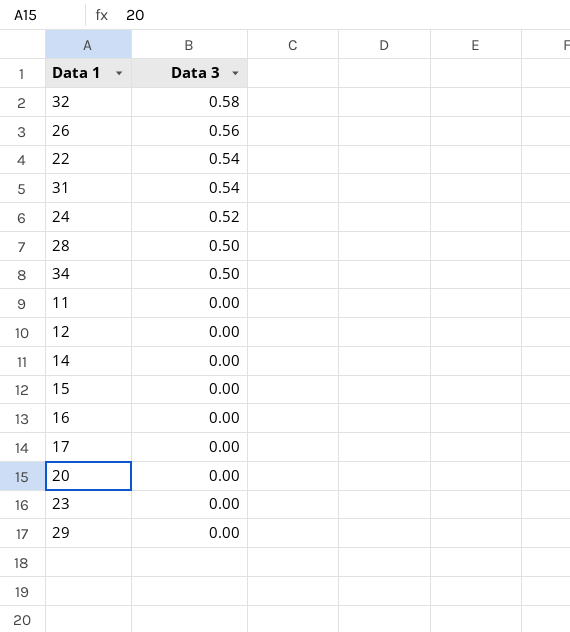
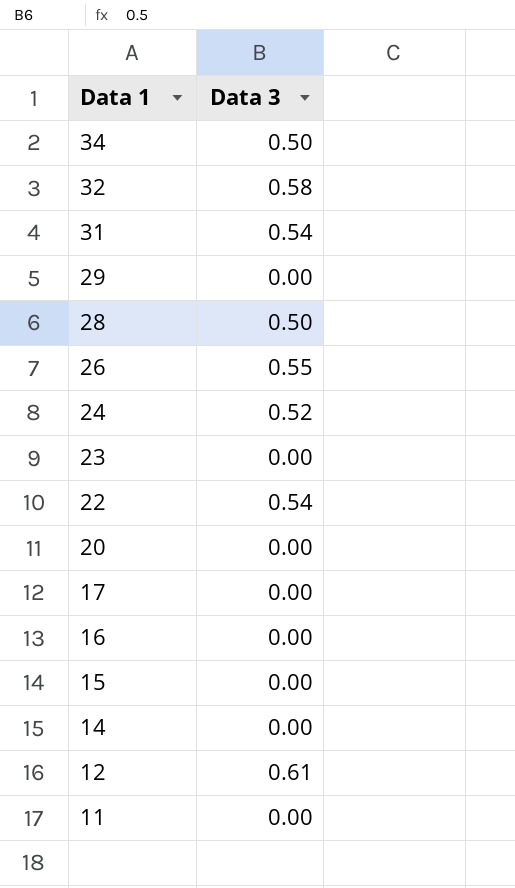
row order: Data 3 descending -> Data 1 descending
26 | Data 3: 0.56 -> 0.55
12 | Data 3: 0.00 -> 0.61

